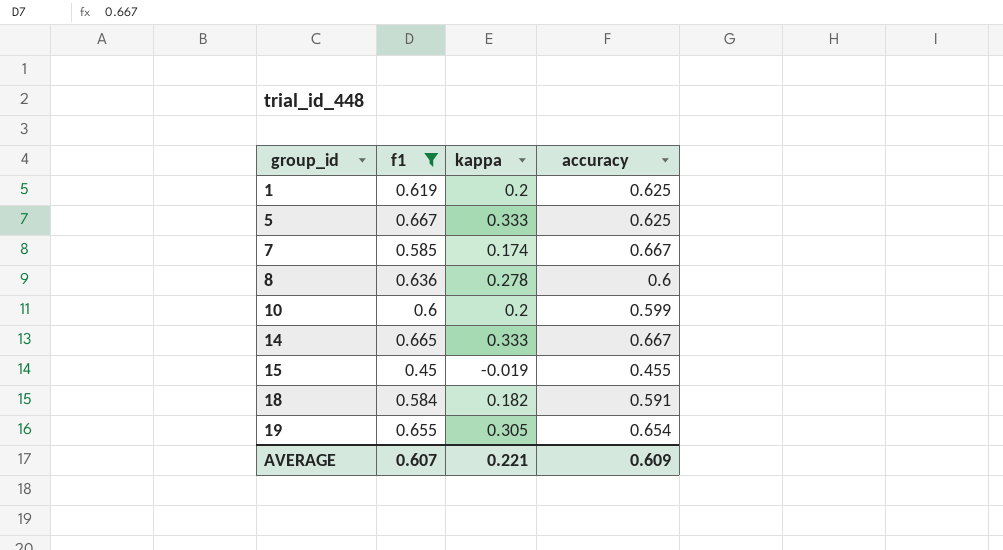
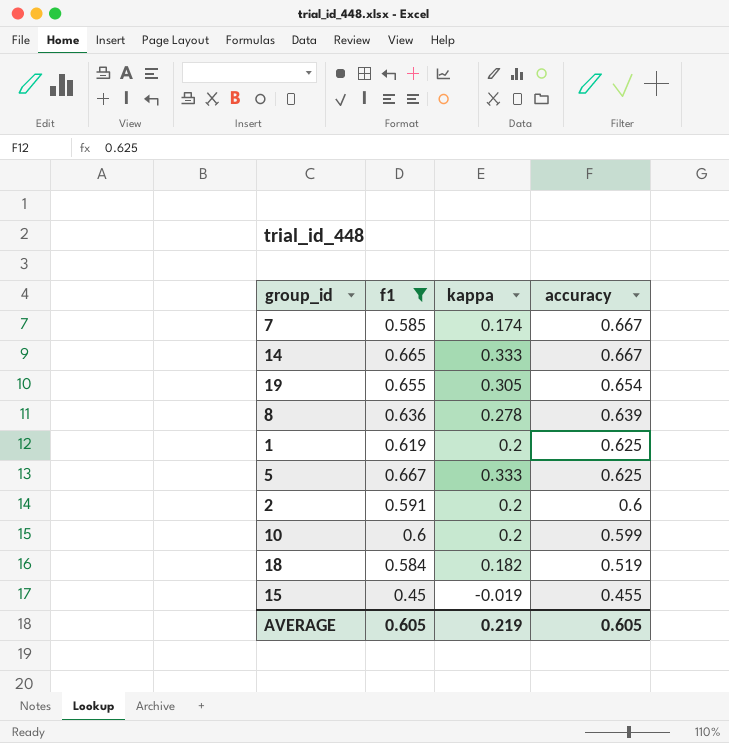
row order: group_id ascending -> accuracy descending
8 | accuracy: 0.6 -> 0.639
row 2: none -> 0.591 | 0.2 | 0.6
18 | accuracy: 0.591 -> 0.519
AVERAGE | f1: 0.607 -> 0.605
AVERAGE | kappa: 0.221 -> 0.219
AVERAGE | accuracy: 0.609 -> 0.605

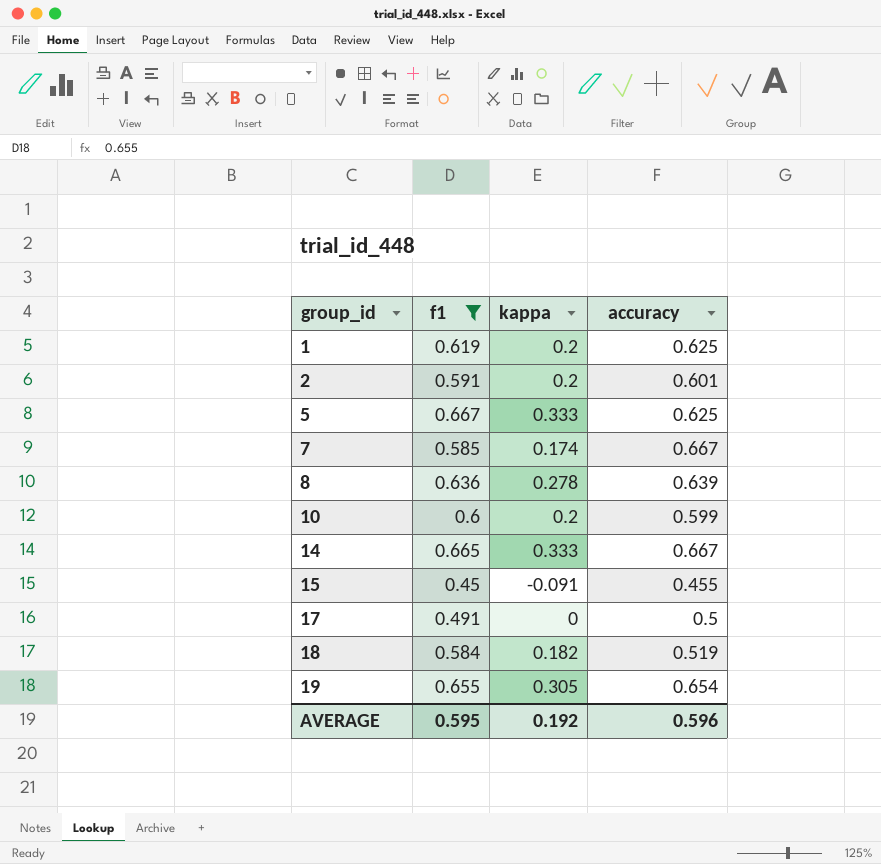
row order: accuracy descending -> group_id ascending
2 | accuracy: 0.6 -> 0.601
15 | kappa: -0.019 -> -0.091
row 17: none -> 0.491 | 0 | 0.5
AVERAGE | f1: 0.605 -> 0.595
AVERAGE | kappa: 0.219 -> 0.192
AVERAGE | accuracy: 0.605 -> 0.596

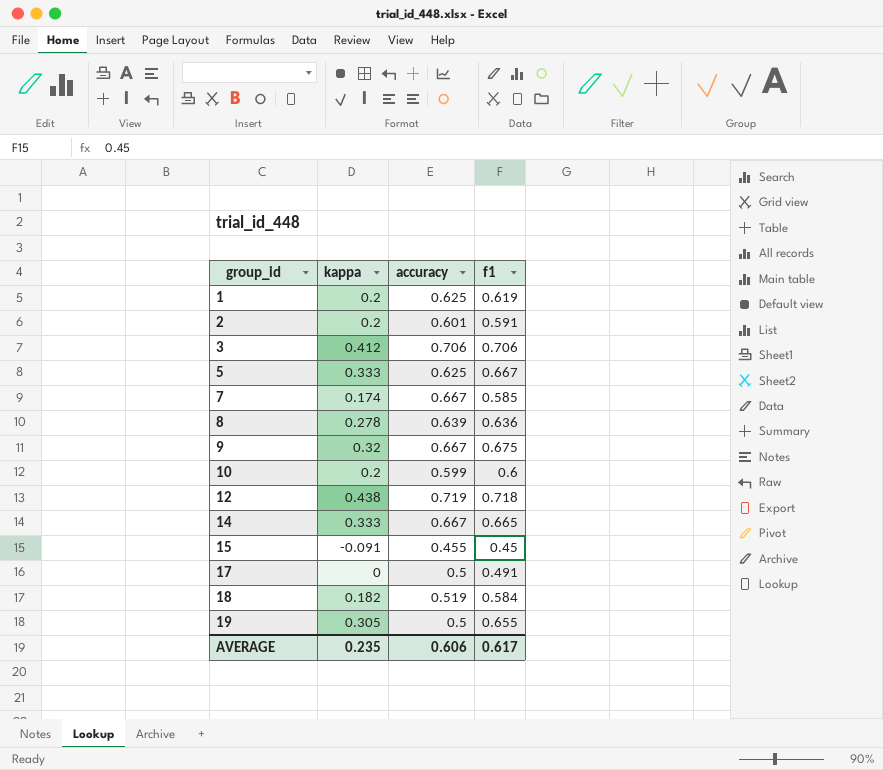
filter: f1 <= 0.667 -> none
column f1 | position: 2 -> 4
19 | accuracy: 0.654 -> 0.5
AVERAGE | kappa: 0.192 -> 0.235
AVERAGE | accuracy: 0.596 -> 0.606
AVERAGE | f1: 0.595 -> 0.617

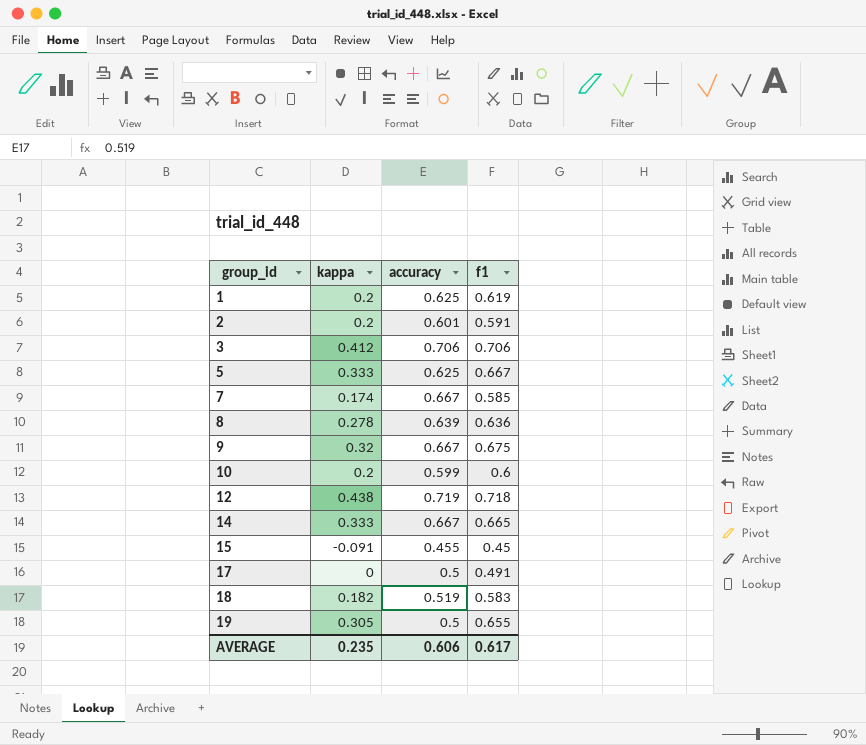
18 | f1: 0.584 -> 0.583

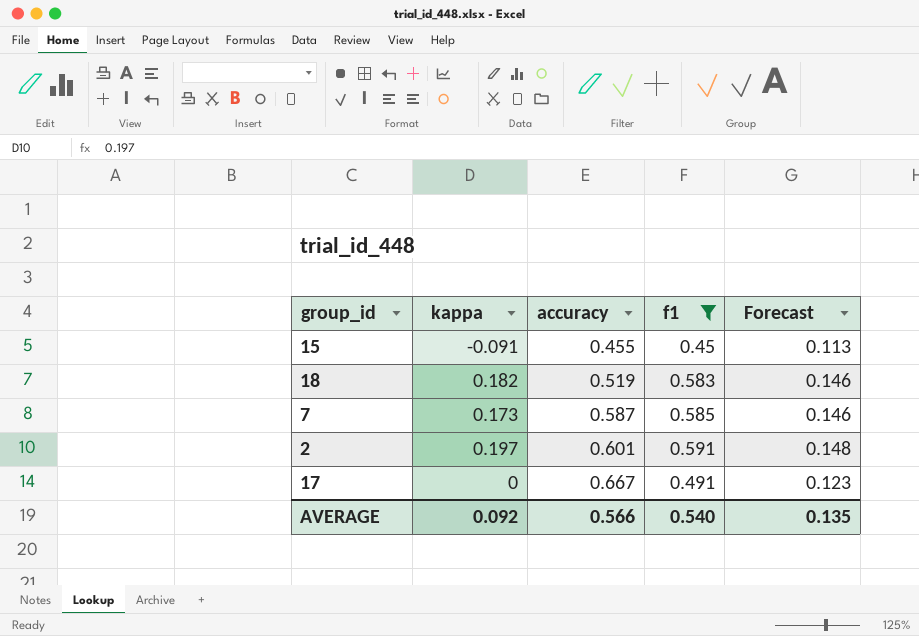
filter: none -> f1 <= 0.591
row order: group_id ascending -> accuracy ascending
column Forecast | formula: none -> [f1] * 0.25
7 | kappa: 0.174 -> 0.173
7 | accuracy: 0.667 -> 0.587
2 | kappa: 0.2 -> 0.197
17 | accuracy: 0.5 -> 0.667
AVERAGE | kappa: 0.235 -> 0.092
AVERAGE | accuracy: 0.606 -> 0.566
AVERAGE | f1: 0.617 -> 0.540

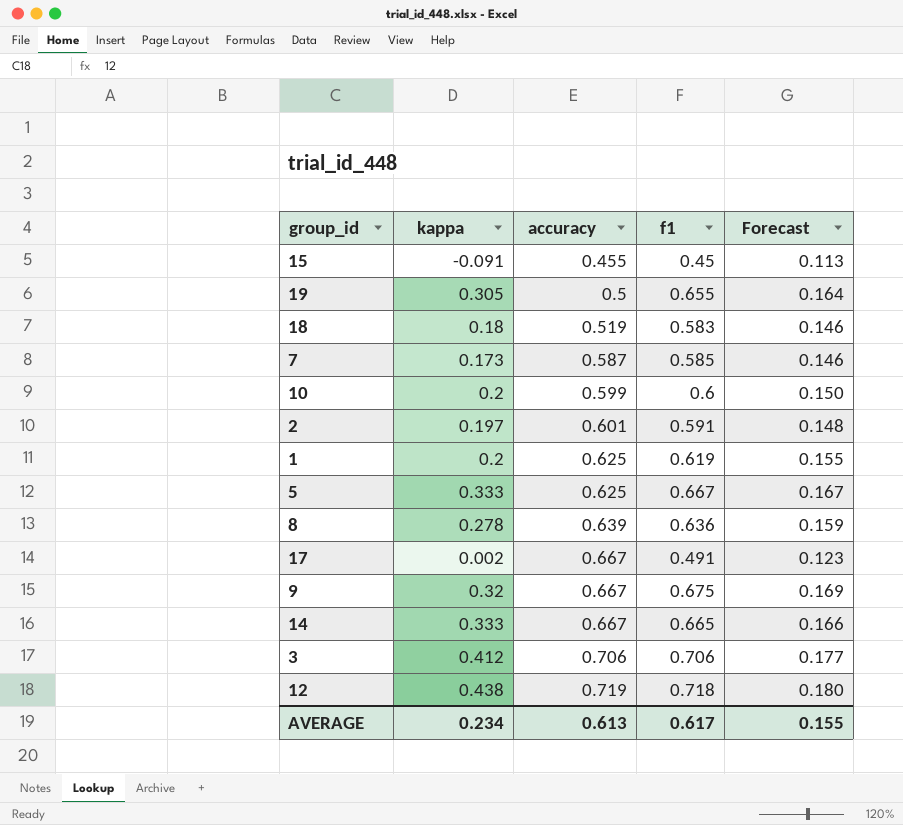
filter: f1 <= 0.591 -> none
18 | kappa: 0.182 -> 0.18
17 | kappa: 0 -> 0.002
AVERAGE | kappa: 0.092 -> 0.234
AVERAGE | accuracy: 0.566 -> 0.613
AVERAGE | f1: 0.540 -> 0.617
AVERAGE | Forecast: 0.135 -> 0.155

